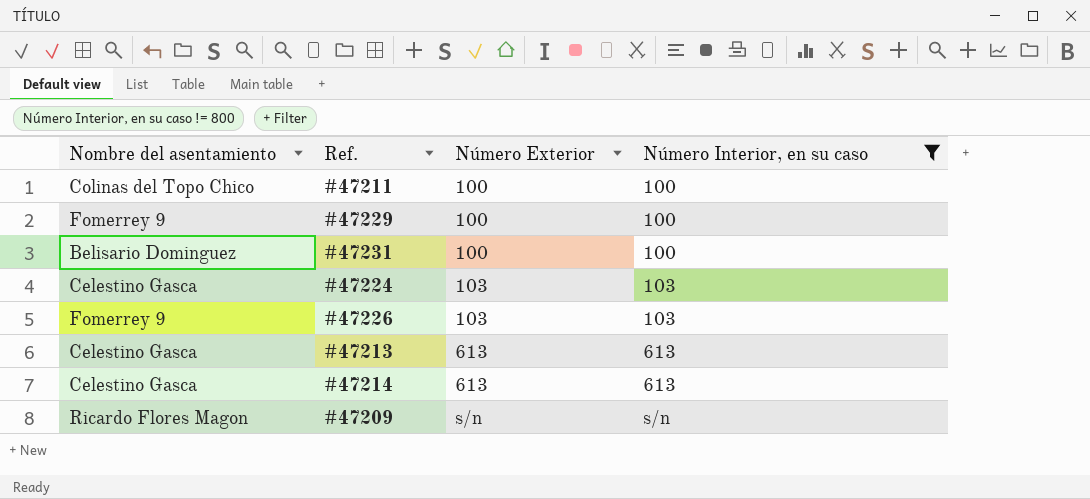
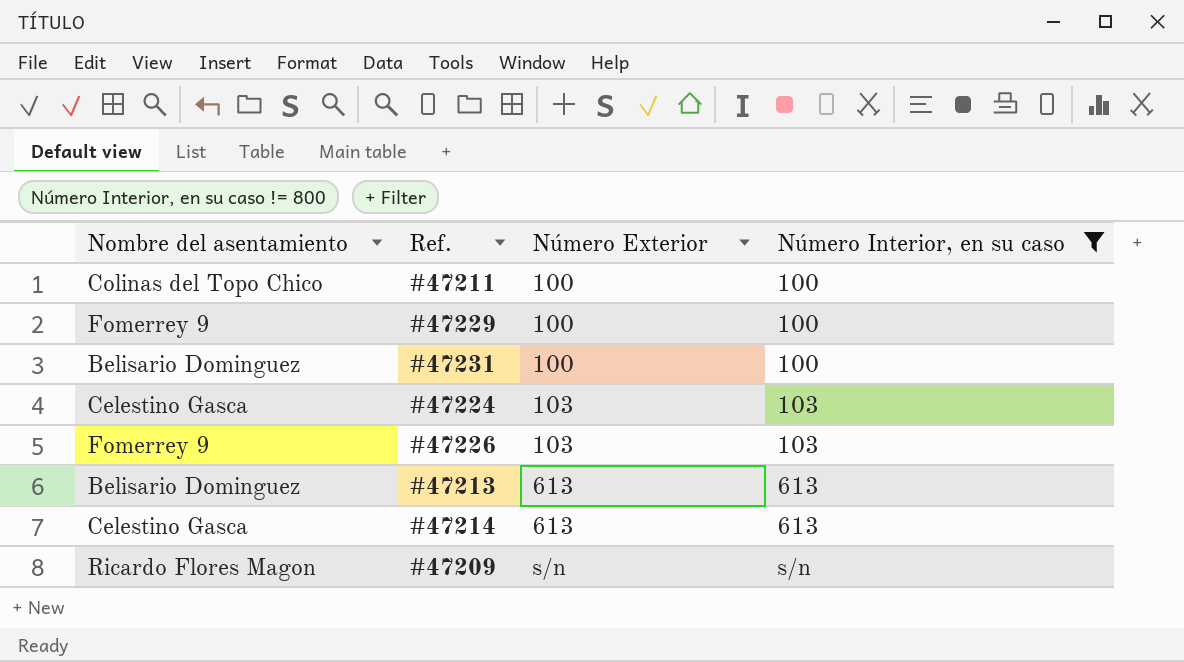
#47213 | Nombre del asentamiento: Celestino Gasca -> Belisario Dominguez

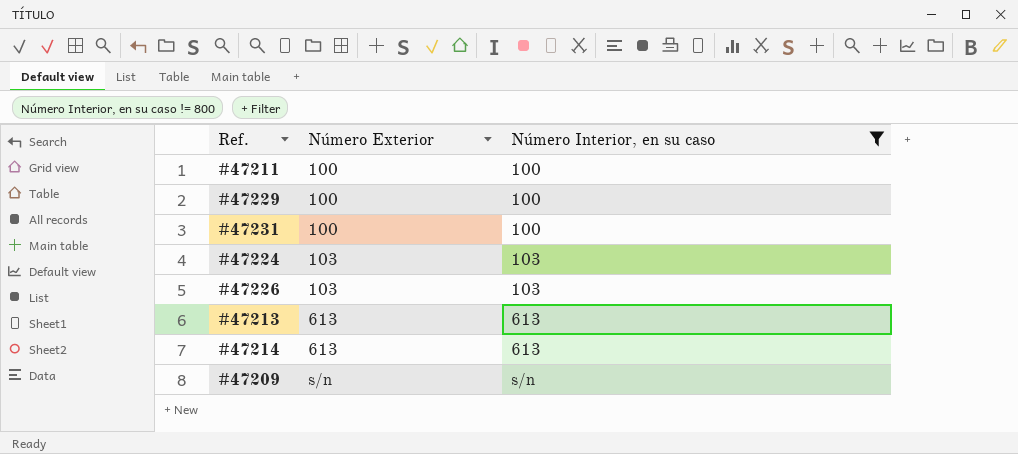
column Nombre del asentamiento | position: 1 -> none

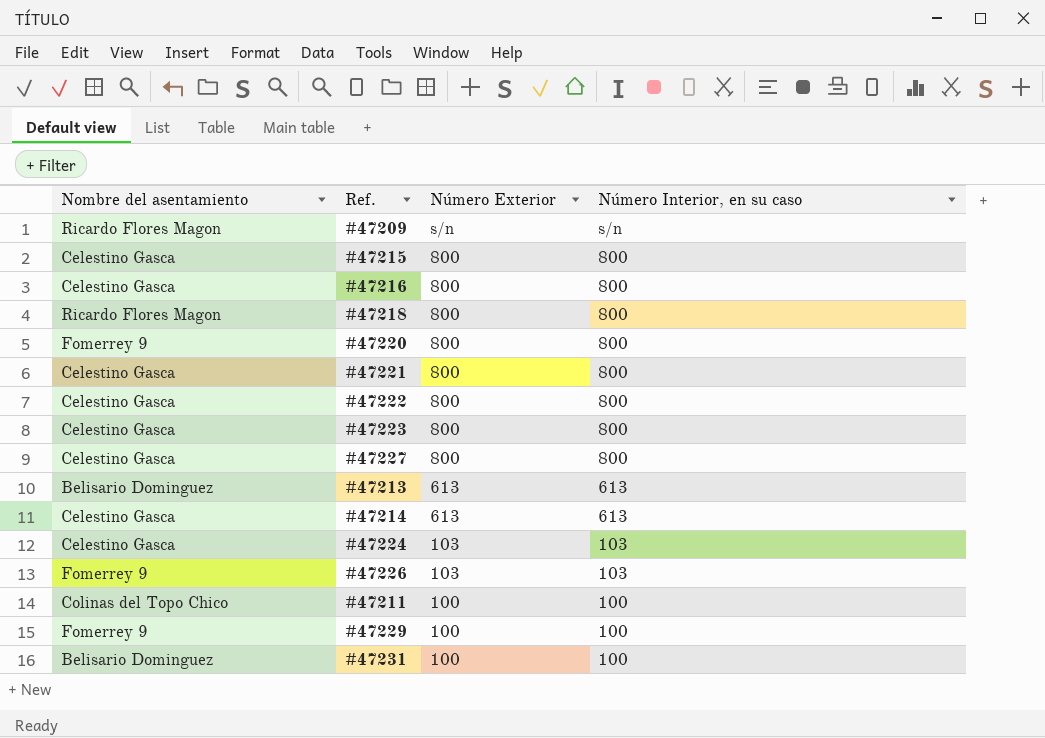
filter: Número Interior, en su caso != 800 -> none
row order: Número Exterior ascending -> Número Exterior descending
column Nombre del asentamiento | position: none -> 1

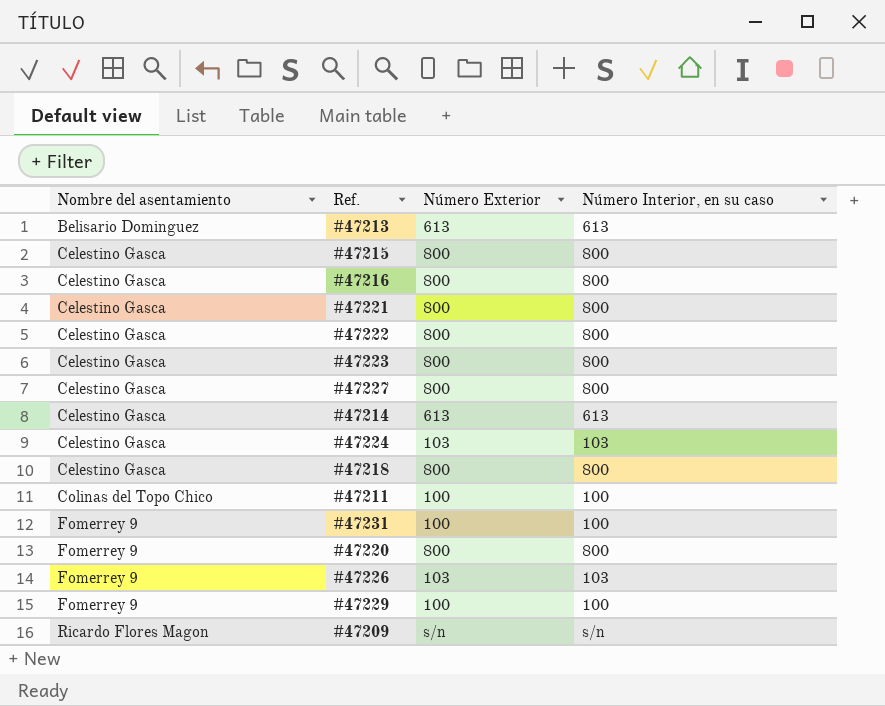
row order: Número Exterior descending -> Nombre del asentamiento ascending
#47218 | Nombre del asentamiento: Ricardo Flores Magon -> Celestino Gasca
#47231 | Nombre del asentamiento: Belisario Dominguez -> Fomerrey 9

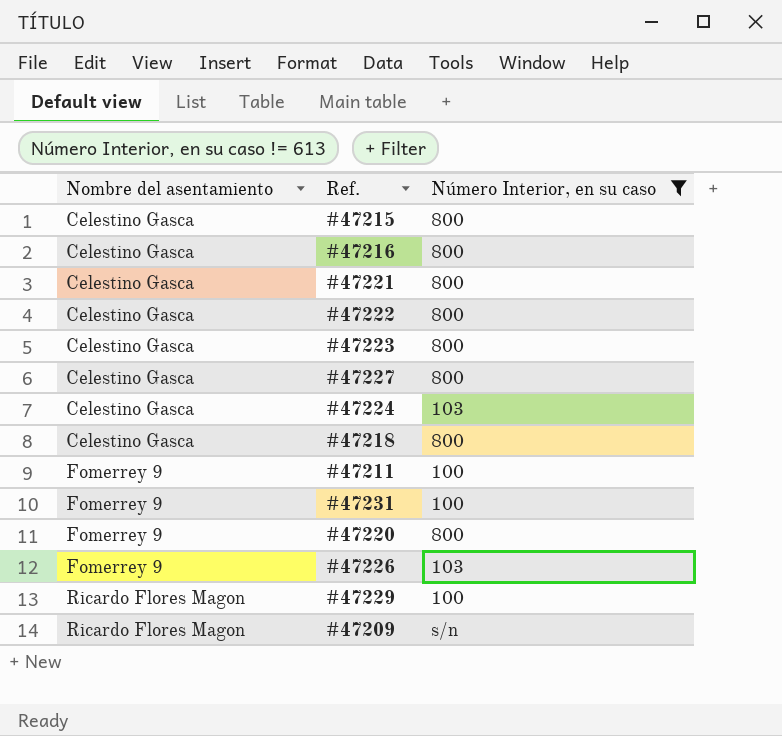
filter: none -> Número Interior, en su caso != 613
column Número Exterior | position: 3 -> none
#47211 | Nombre del asentamiento: Colinas del Topo Chico -> Fomerrey 9
#47229 | Nombre del asentamiento: Fomerrey 9 -> Ricardo Flores Magon

